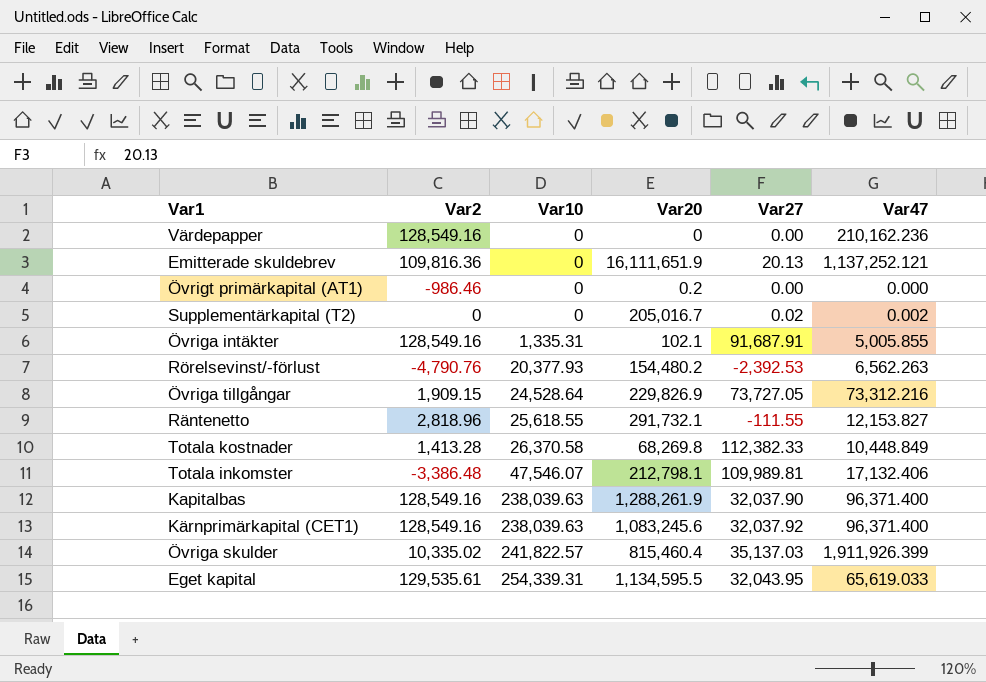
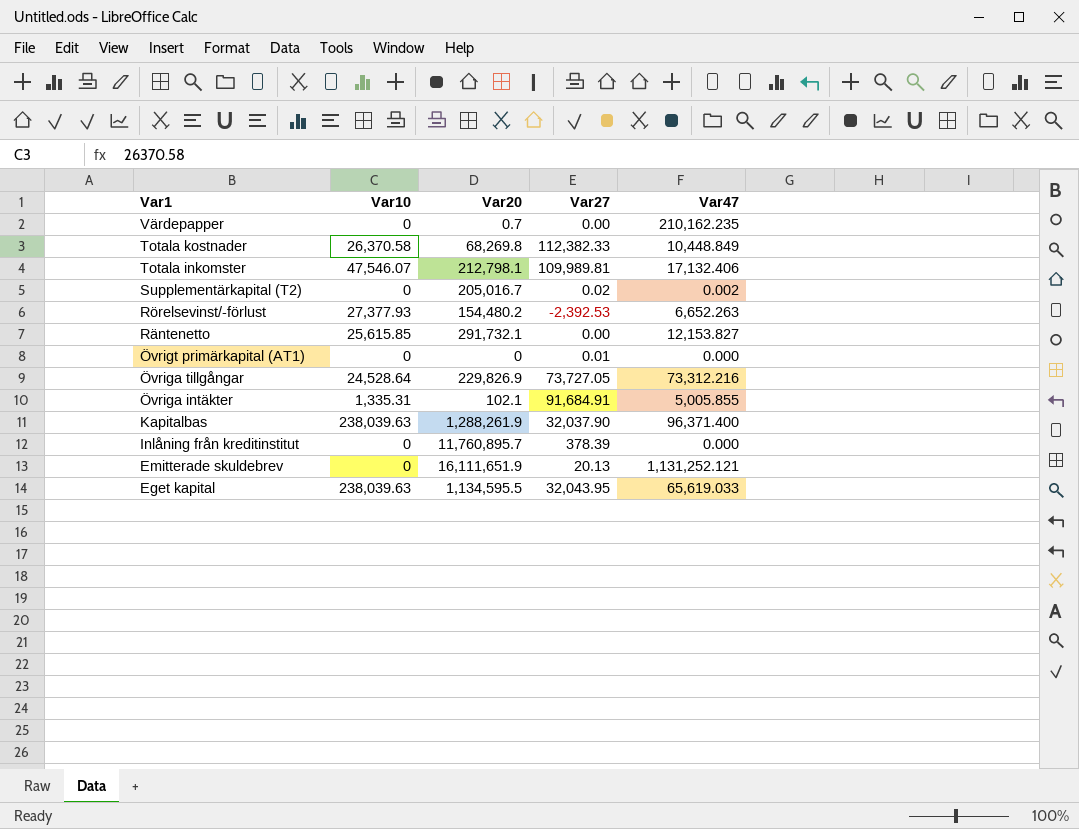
row order: Var10 ascending -> Var1 descending
column Var2 | position: 2 -> none
row Kärnprimärkapital (CET1): 128,549.16 | 238,039.63 | 1,083,245.6 | 32,037.92 | 96,371.400 -> none
row Övriga skulder: 10,335.02 | 241,822.57 | 815,460.4 | 35,137.03 | 1,911,926.399 -> none
Värdepapper | Var20: 0 -> 0.7
Värdepapper | Var47: 210,162.236 -> 210,162.235
Rörelsevinst/-förlust | Var10: 20,377.93 -> 27,377.93
Rörelsevinst/-förlust | Var47: 6,562.263 -> 6,652.263
Räntenetto | Var10: 25,618.55 -> 25,615.85
Räntenetto | Var27: -111.55 -> 0.00
Övrigt primärkapital (AT1) | Var20: 0.2 -> 0
Övrigt primärkapital (AT1) | Var27: 0.00 -> 0.01
Övriga intäkter | Var27: 91,687.91 -> 91,684.91
row Inlåning från kreditinstitut: none -> 0 | 11,760,895.7 | 378.39 | 0.000
Emitterade skuldebrev | Var47: 1,137,252.121 -> 1,131,252.121
Eget kapital | Var10: 254,339.31 -> 238,039.63

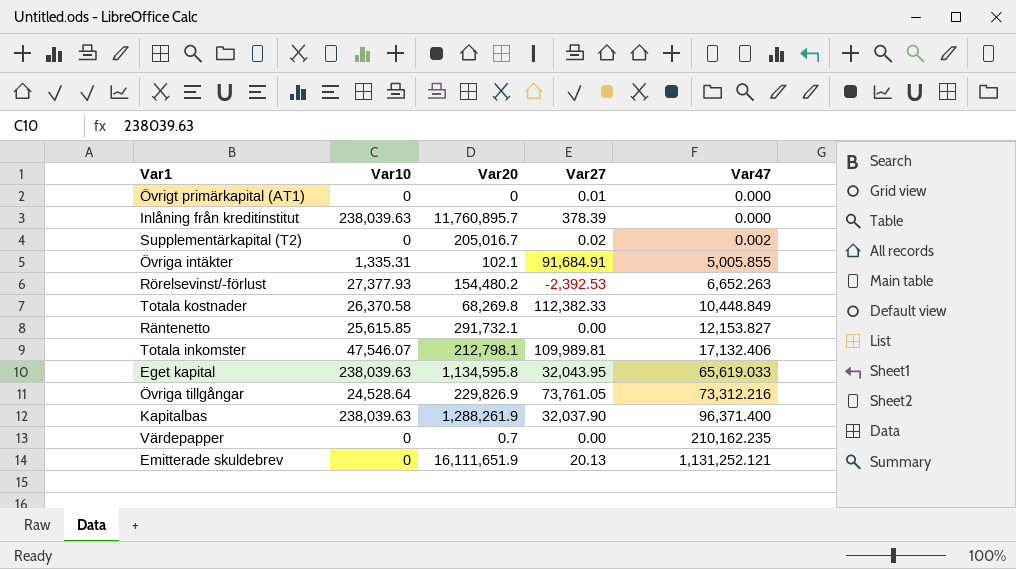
row order: Var1 descending -> Var47 ascending
Inlåning från kreditinstitut | Var10: 0 -> 238,039.63
Eget kapital | Var20: 1,134,595.5 -> 1,134,595.8
Övriga tillgångar | Var27: 73,727.05 -> 73,761.05

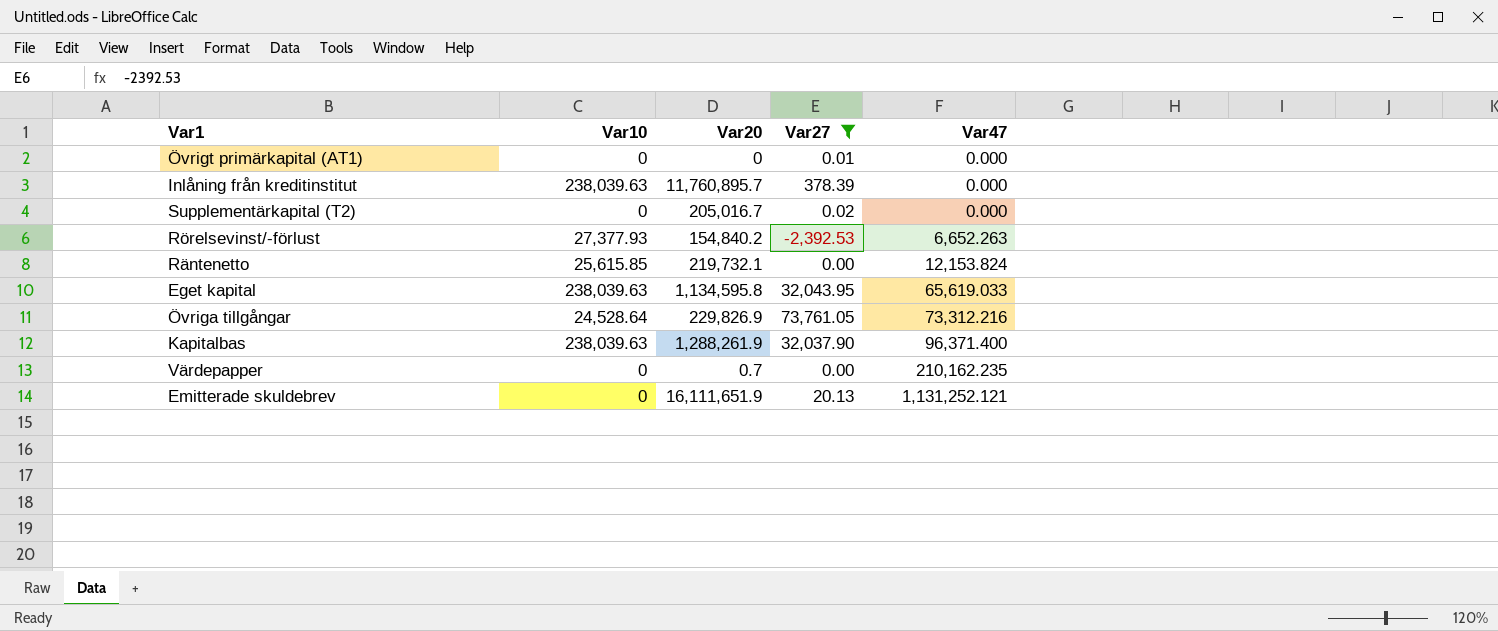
filter: none -> Var27 <= 73,761.05
Supplementärkapital (T2) | Var47: 0.002 -> 0.000
Rörelsevinst/-förlust | Var20: 154,480.2 -> 154,840.2
Räntenetto | Var20: 291,732.1 -> 219,732.1
Räntenetto | Var47: 12,153.827 -> 12,153.824

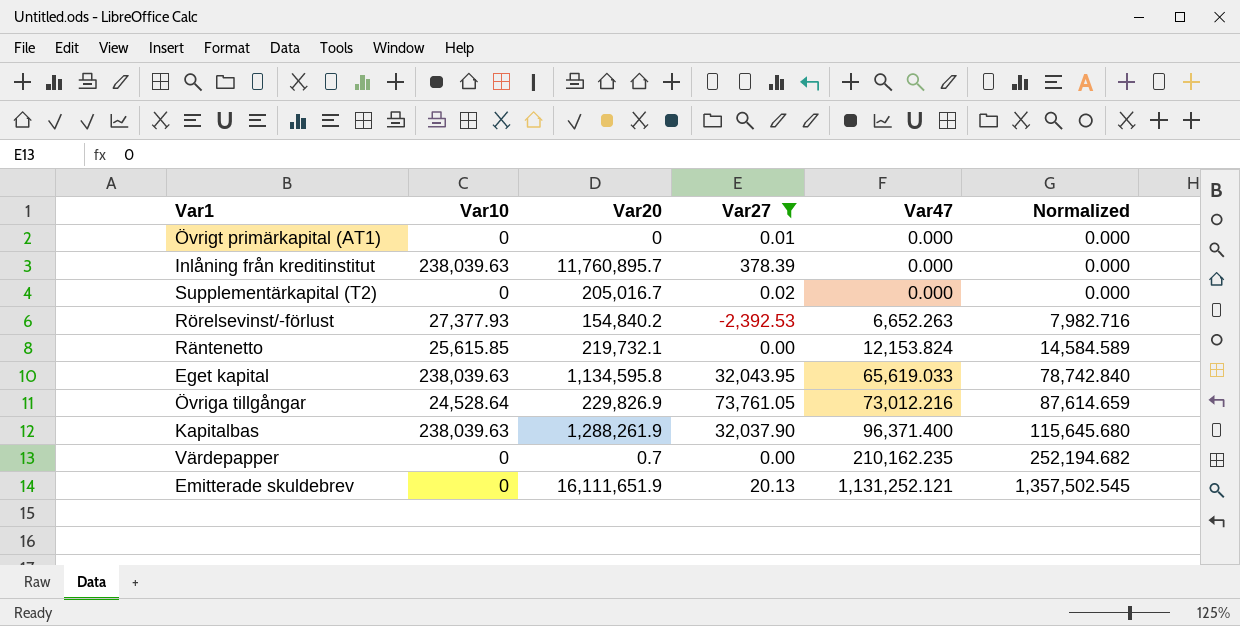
column Normalized | formula: none -> [Var47] * 1.2
Övriga tillgångar | Var47: 73,312.216 -> 73,012.216

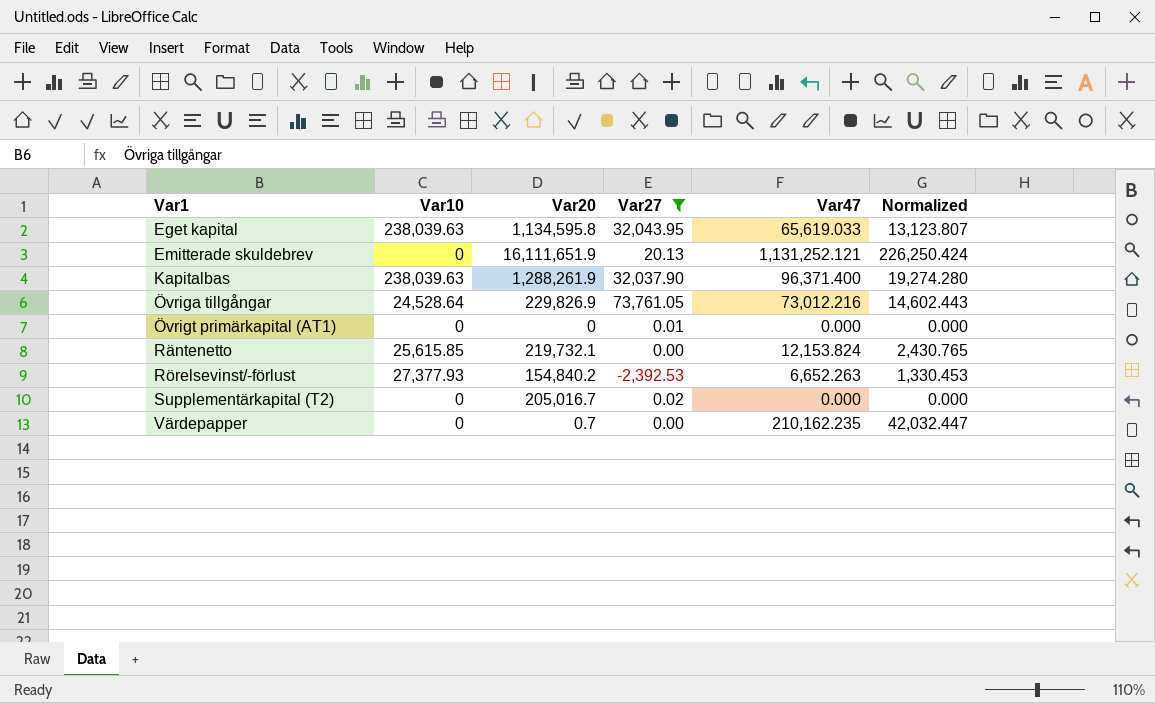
row order: Var47 ascending -> Var1 ascending
column Normalized | formula: [Var47] * 1.2 -> [Var47] * 0.2
row Inlåning från kreditinstitut: 238,039.63 | 11,760,895.7 | 378.39 | 0.000 | 0.000 -> none

